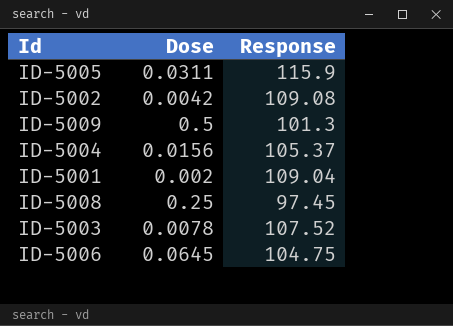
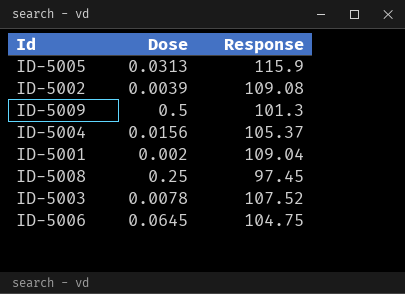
ID-5005 | Dose: 0.0311 -> 0.0313
ID-5002 | Dose: 0.0042 -> 0.0039

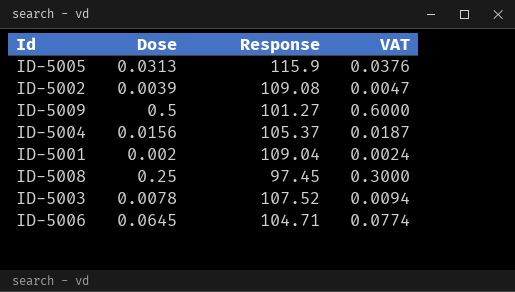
column VAT | formula: none -> [Dose] * 1.2
ID-5009 | Response: 101.3 -> 101.27
ID-5006 | Response: 104.75 -> 104.71

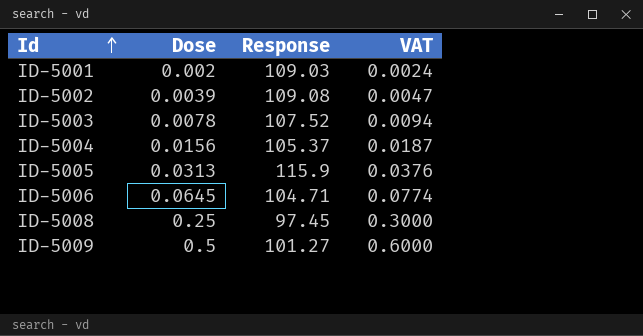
row order: none -> Id ascending
ID-5001 | Response: 109.04 -> 109.03

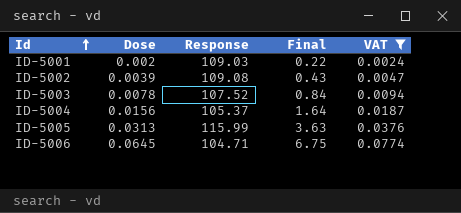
filter: none -> VAT <= 0.0774
column Final | formula: none -> [Dose] * [Response]
ID-5005 | Response: 115.9 -> 115.99

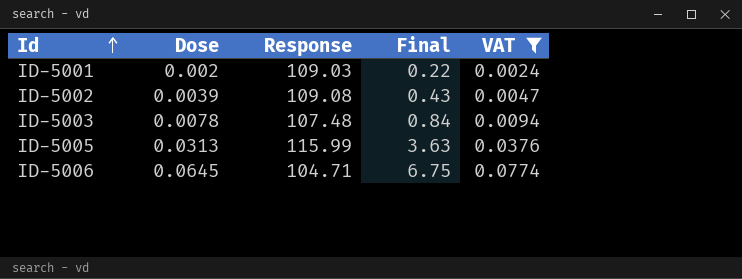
row ID-5004: 0.0156 | 105.37 | 1.64 | 0.0187 -> none
ID-5003 | Response: 107.52 -> 107.48

